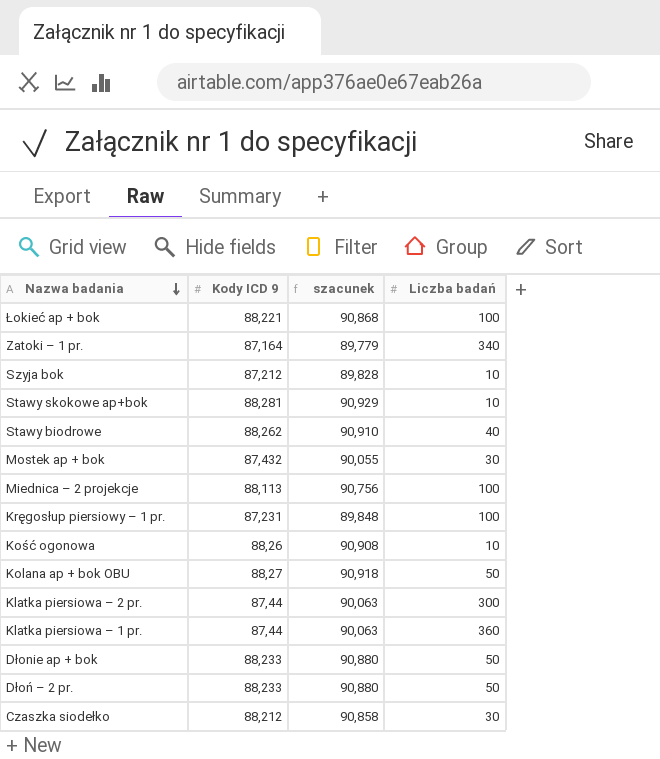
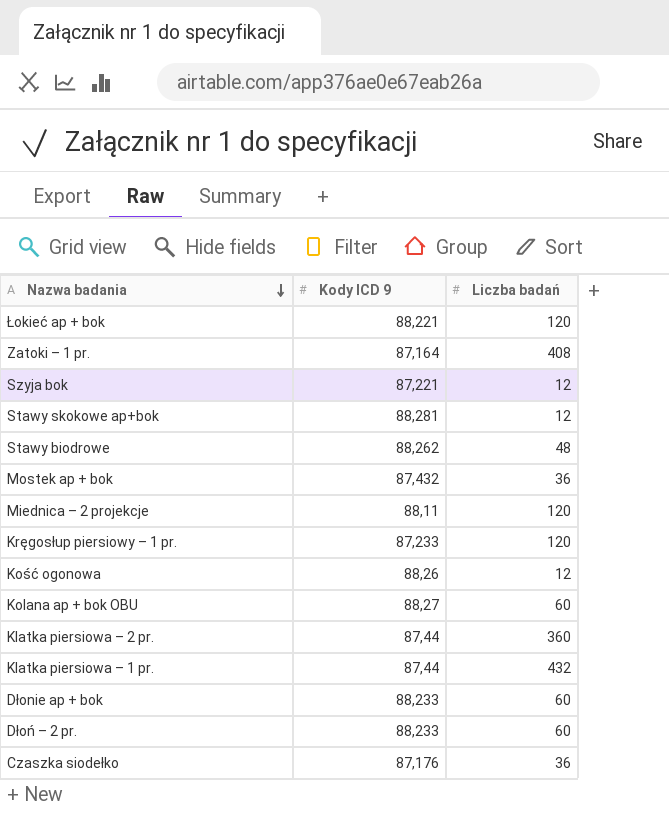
column szacunek | formula: [Kody ICD 9] * 1,03 -> none
Łokieć ap + bok | Liczba badań: 100 -> 120
Zatoki – 1 pr. | Liczba badań: 340 -> 408
Szyja bok | Kody ICD 9: 87,212 -> 87,221
Szyja bok | Liczba badań: 10 -> 12
Stawy skokowe ap+bok | Liczba badań: 10 -> 12
Stawy biodrowe | Liczba badań: 40 -> 48
Mostek ap + bok | Liczba badań: 30 -> 36
Miednica – 2 projekcje | Kody ICD 9: 88,113 -> 88,11
Miednica – 2 projekcje | Liczba badań: 100 -> 120
Kręgosłup piersiowy – 1 pr. | Kody ICD 9: 87,231 -> 87,233
Kręgosłup piersiowy – 1 pr. | Liczba badań: 100 -> 120
Kość ogonowa | Liczba badań: 10 -> 12
Kolana ap + bok OBU | Liczba badań: 50 -> 60
Klatka piersiowa – 2 pr. | Liczba badań: 300 -> 360
Klatka piersiowa – 1 pr. | Liczba badań: 360 -> 432
Dłonie ap + bok | Liczba badań: 50 -> 60
Dłoń – 2 pr. | Liczba badań: 50 -> 60
Czaszka siodełko | Kody ICD 9: 88,212 -> 87,176
Czaszka siodełko | Liczba badań: 30 -> 36

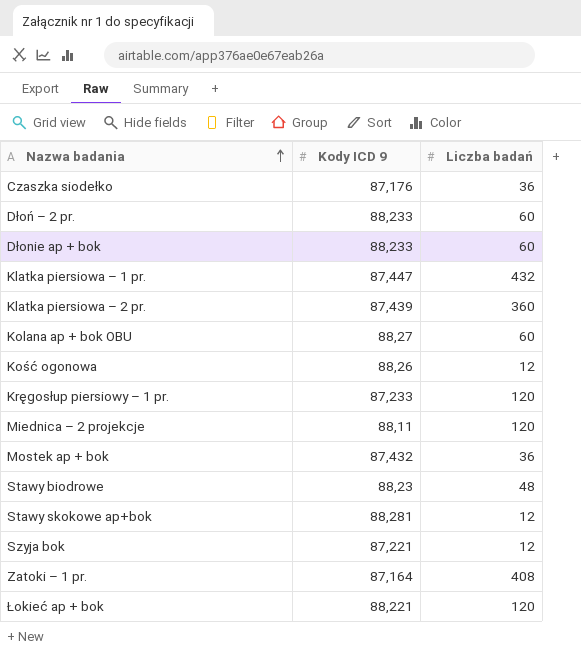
row order: Nazwa badania descending -> Nazwa badania ascending
Klatka piersiowa – 1 pr. | Kody ICD 9: 87,44 -> 87,447
Klatka piersiowa – 2 pr. | Kody ICD 9: 87,44 -> 87,439
Stawy biodrowe | Kody ICD 9: 88,262 -> 88,23

